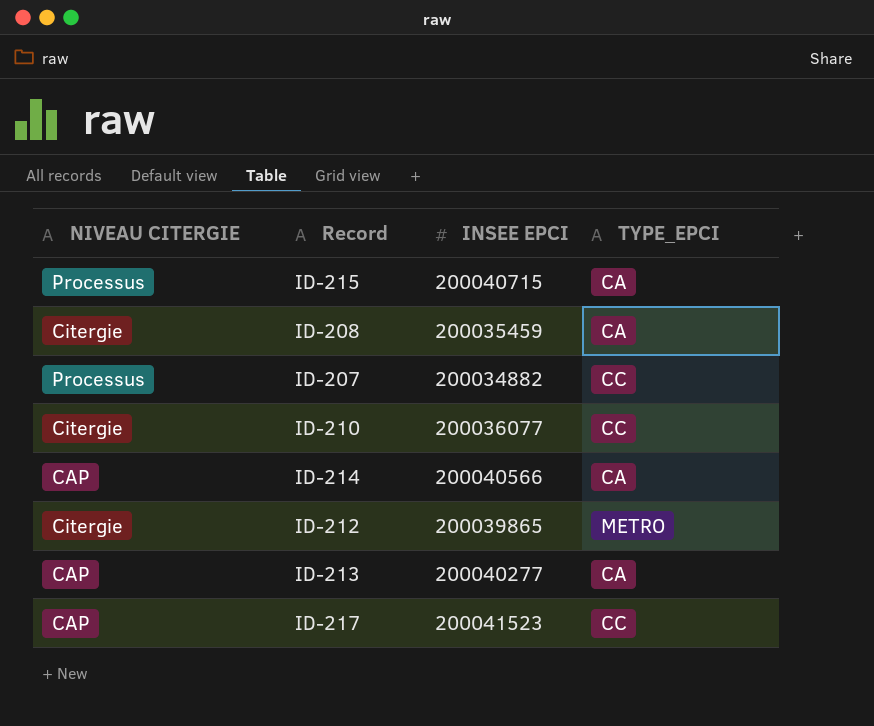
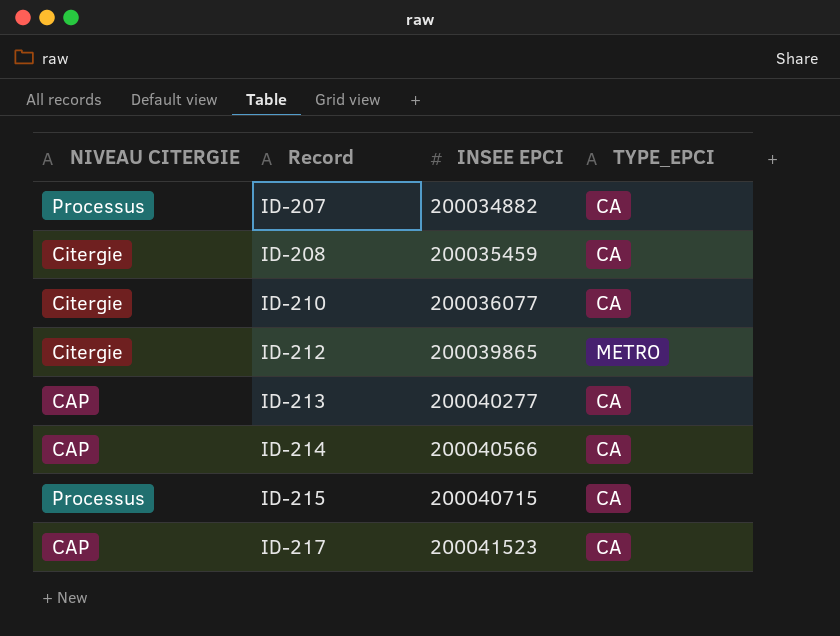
row order: none -> Record ascending
ID-207 | TYPE_EPCI: CC -> CA
ID-210 | TYPE_EPCI: CC -> CA
ID-217 | TYPE_EPCI: CC -> CA

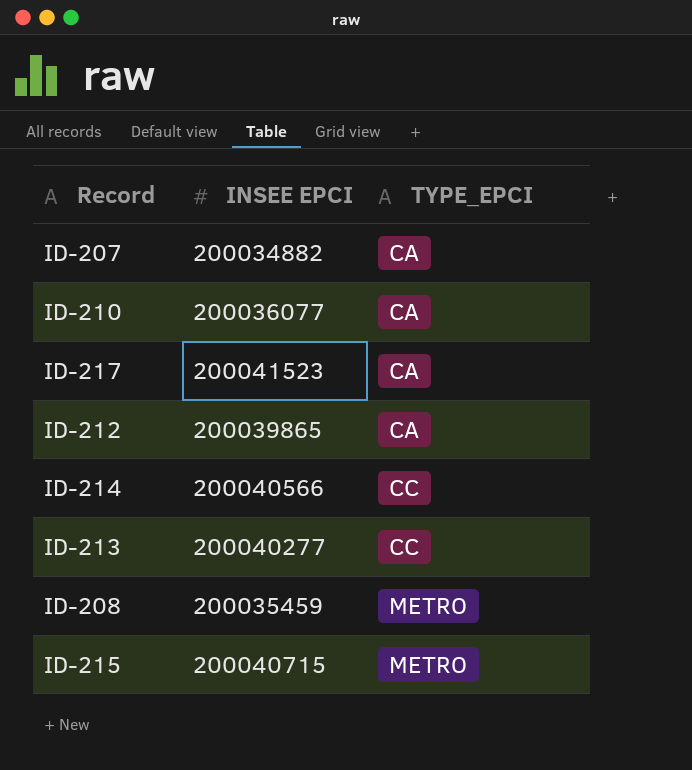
row order: Record ascending -> TYPE_EPCI ascending
column NIVEAU CITERGIE | position: 1 -> none
ID-212 | TYPE_EPCI: METRO -> CA
ID-214 | TYPE_EPCI: CA -> CC
ID-213 | TYPE_EPCI: CA -> CC
ID-208 | TYPE_EPCI: CA -> METRO
ID-215 | TYPE_EPCI: CA -> METRO

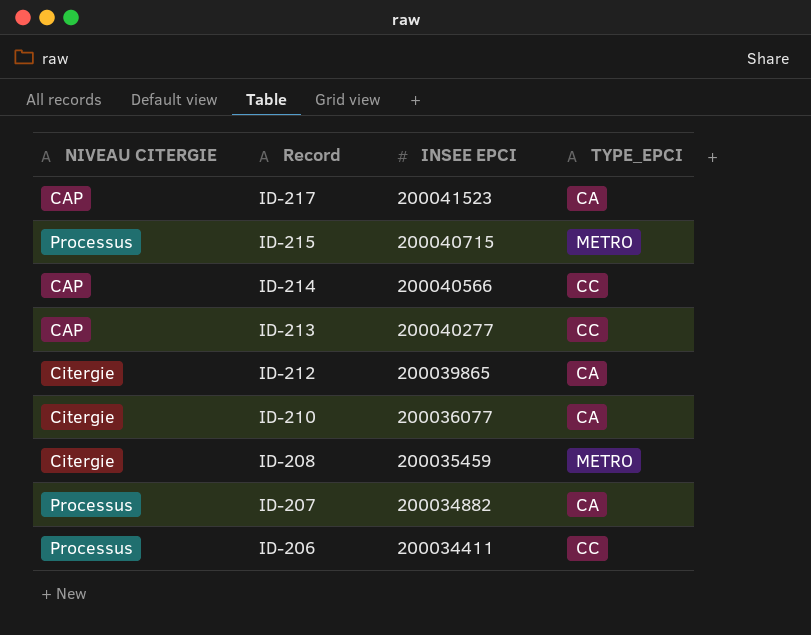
row order: TYPE_EPCI ascending -> Record descending
column NIVEAU CITERGIE | position: none -> 1
row ID-206: none -> Processus | 200034411 | CC

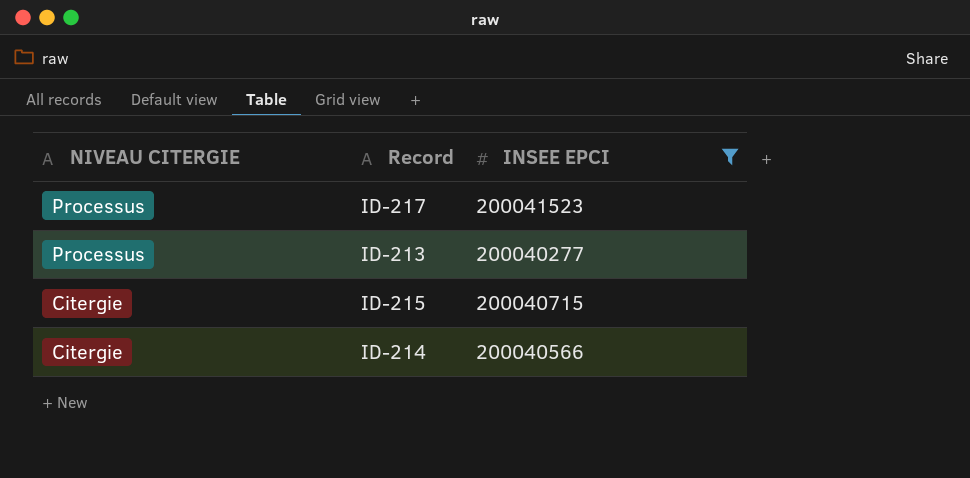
filter: none -> INSEE EPCI >= 200040277
row order: Record descending -> NIVEAU CITERGIE descending
column TYPE_EPCI | position: 4 -> none
ID-217 | NIVEAU CITERGIE: CAP -> Processus
ID-213 | NIVEAU CITERGIE: CAP -> Processus
ID-215 | NIVEAU CITERGIE: Processus -> Citergie
ID-214 | NIVEAU CITERGIE: CAP -> Citergie

